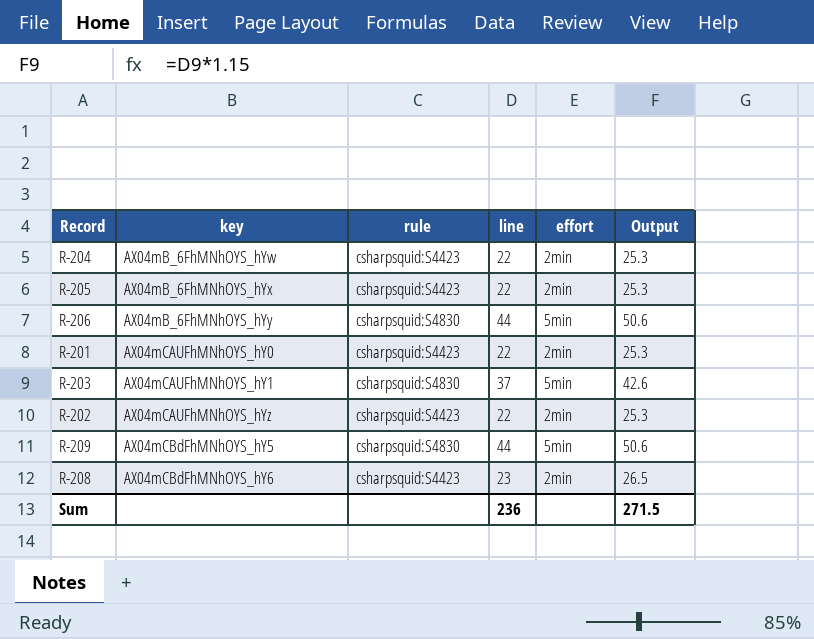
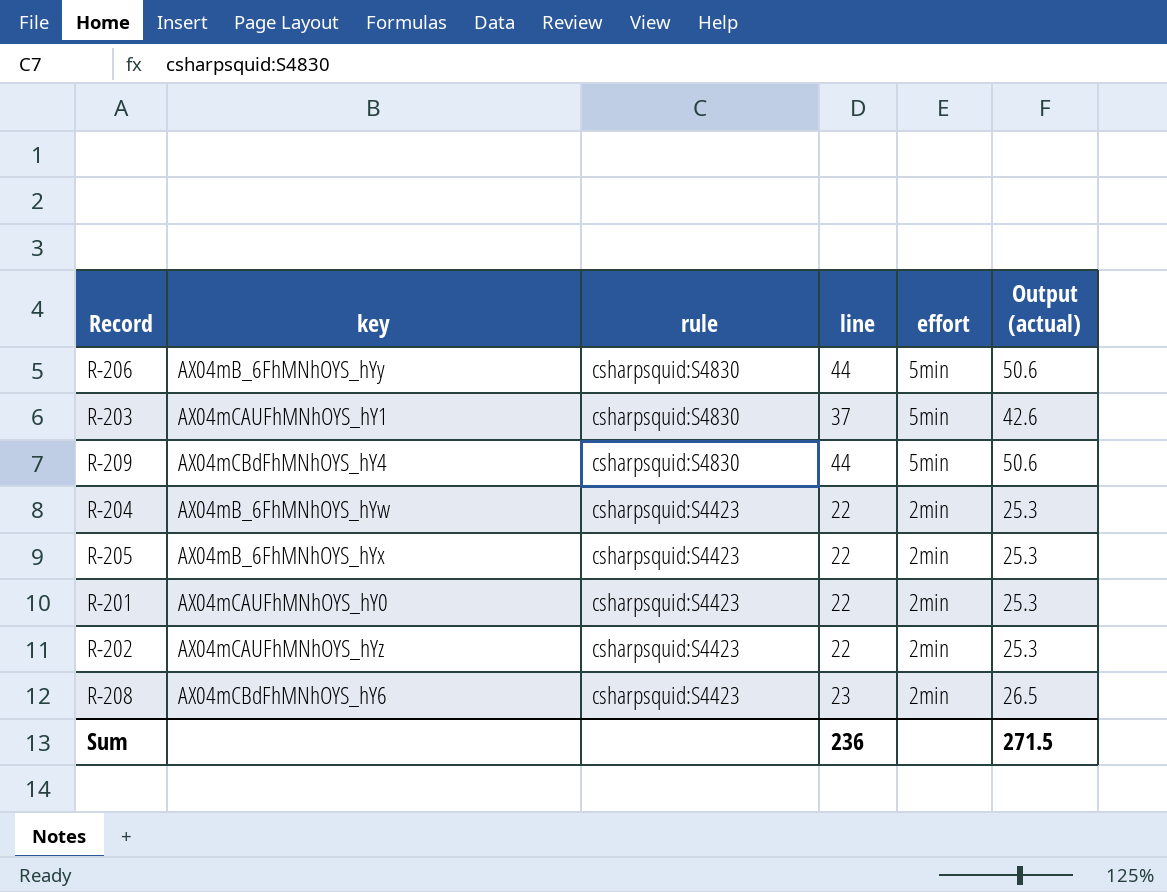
row order: key ascending -> rule descending
column name: Output -> Output (actual)
R-209 | key: AX04mCBdFhMNhOYS_hY5 -> AX04mCBdFhMNhOYS_hY4

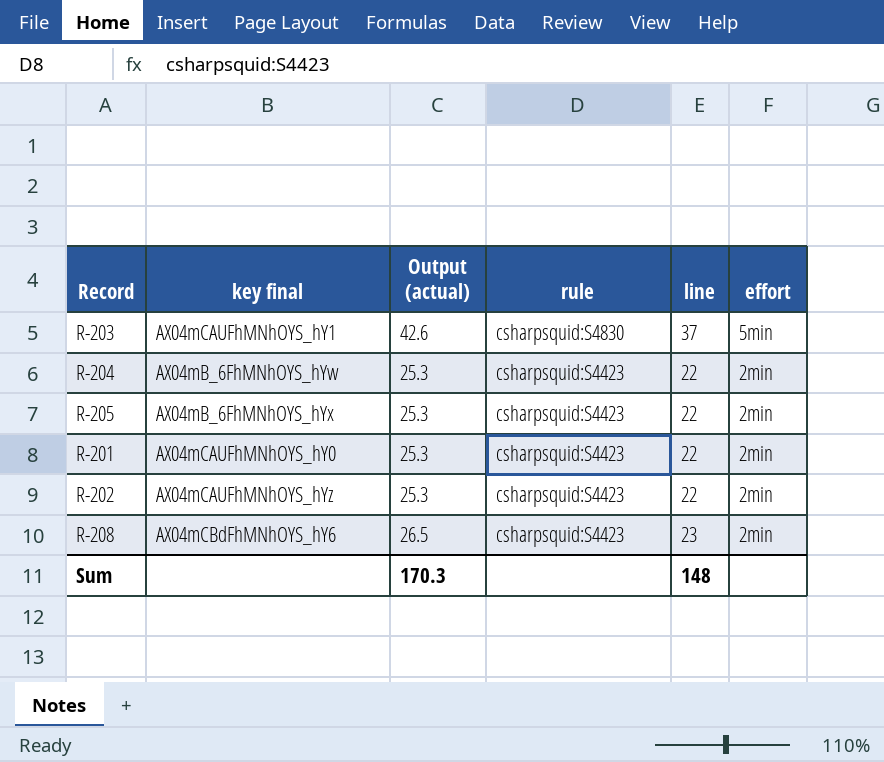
column name: key -> key final
column Output (actual) | position: 6 -> 3
row R-206: AX04mB_6FhMNhOYS_hYy | csharpsquid:S4830 | 44 | 5min | 50.6 -> none
row R-209: AX04mCBdFhMNhOYS_hY4 | csharpsquid:S4830 | 44 | 5min | 50.6 -> none
Sum | Output (actual): 271.5 -> 170.3
Sum | line: 236 -> 148

